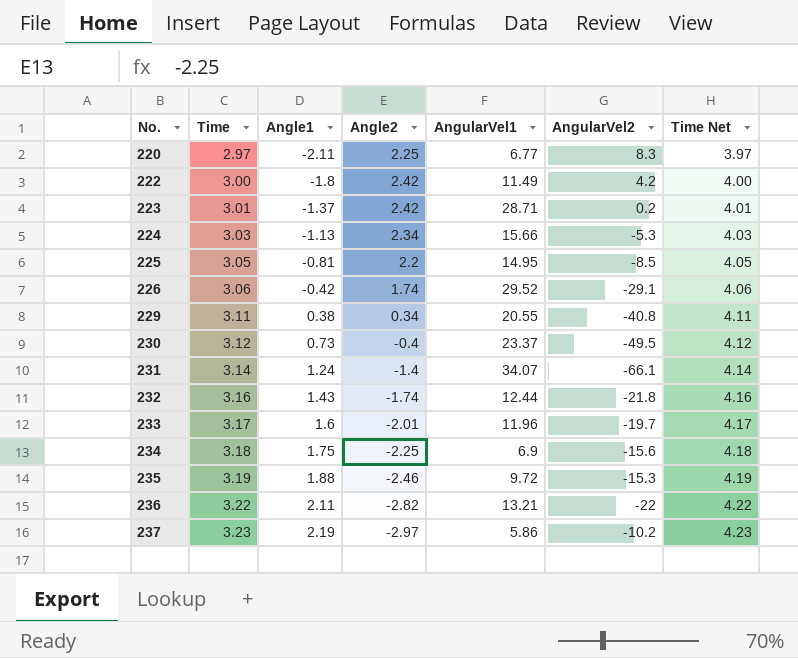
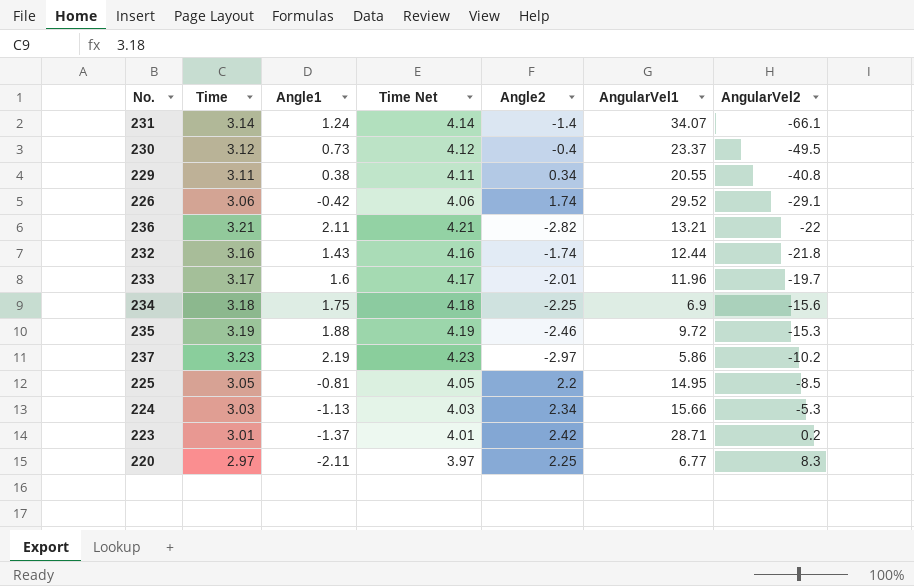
row order: No. ascending -> AngularVel2 ascending
column Time Net | position: 7 -> 4
row 222: 3.00 | -1.8 | 2.42 | 11.49 | 4.2 | 4.00 -> none
236 | Time: 3.22 -> 3.21
236 | Time Net: 4.22 -> 4.21

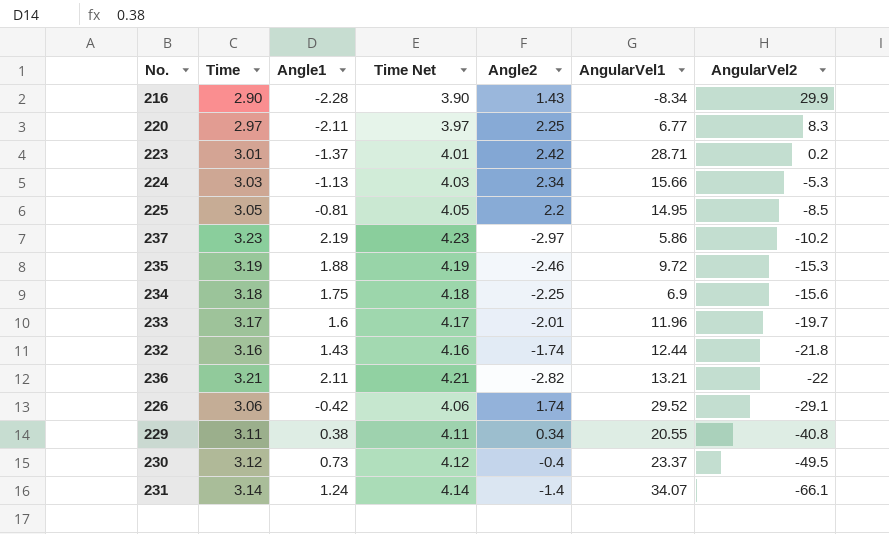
row order: AngularVel2 ascending -> AngularVel2 descending
row 216: none -> 2.90 | -2.28 | 3.90 | 1.43 | -8.34 | 29.9

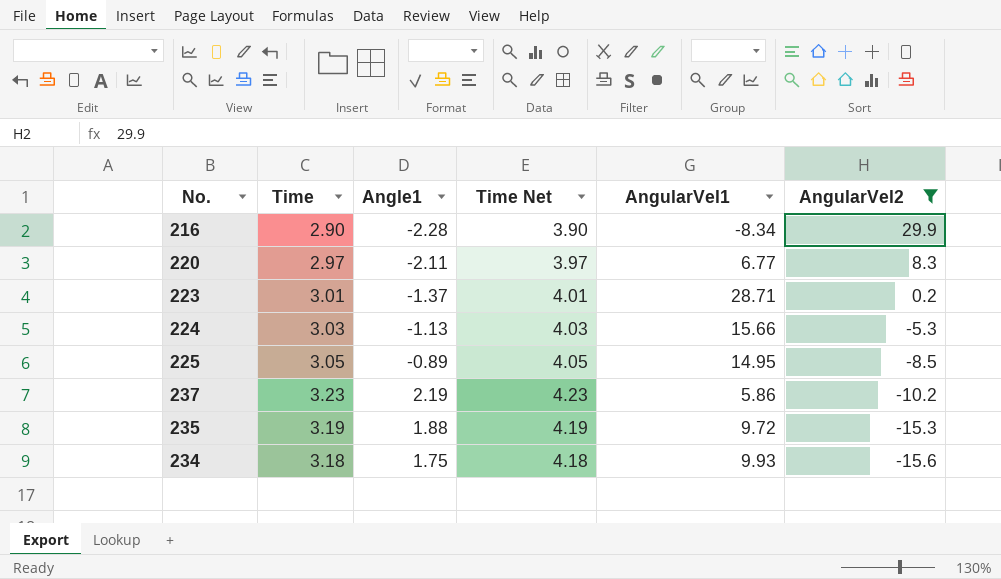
filter: none -> AngularVel2 >= -15.6
column Angle2 | position: 5 -> none
225 | Angle1: -0.81 -> -0.89
234 | AngularVel1: 6.9 -> 9.93

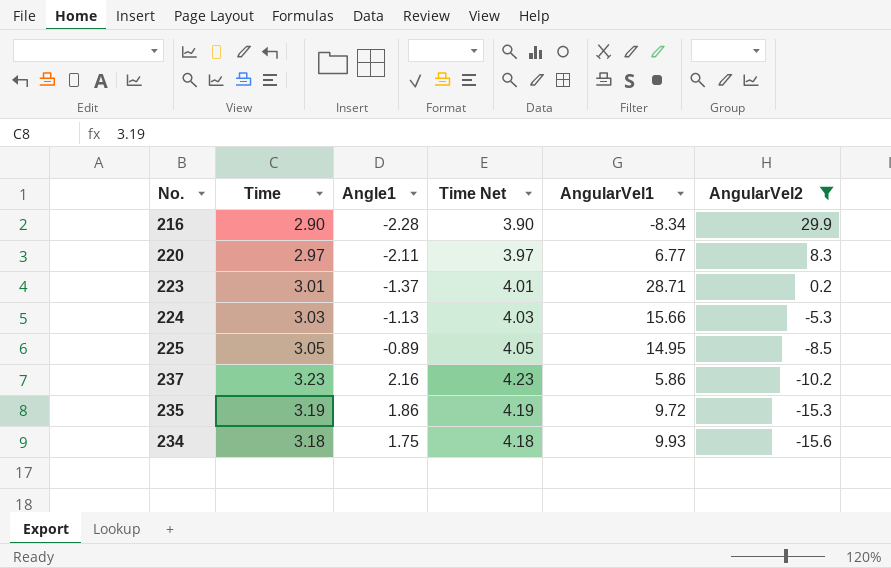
237 | Angle1: 2.19 -> 2.16
235 | Angle1: 1.88 -> 1.86

